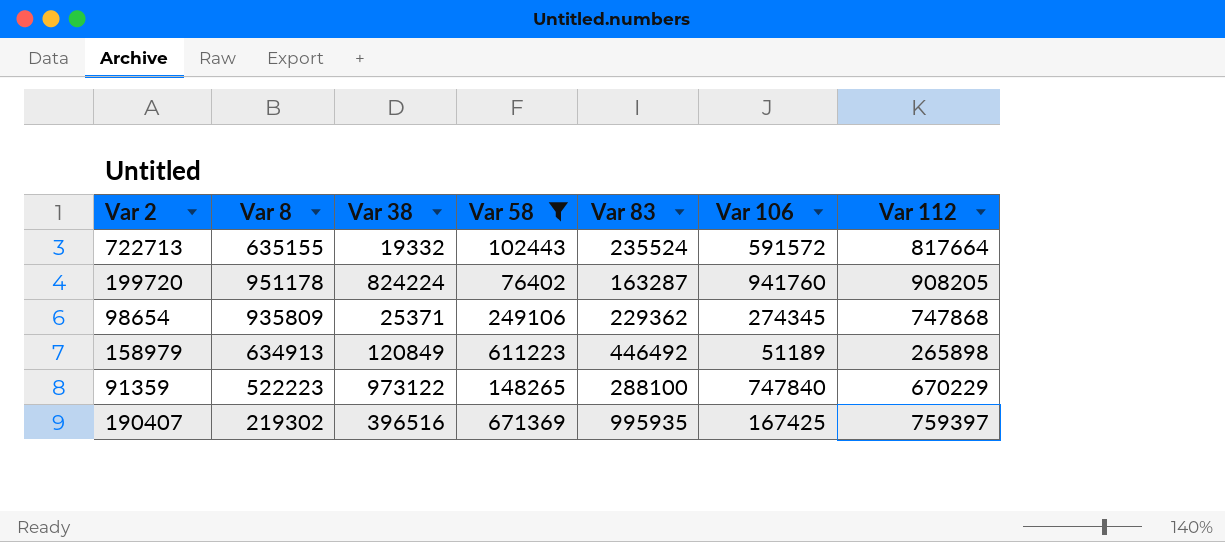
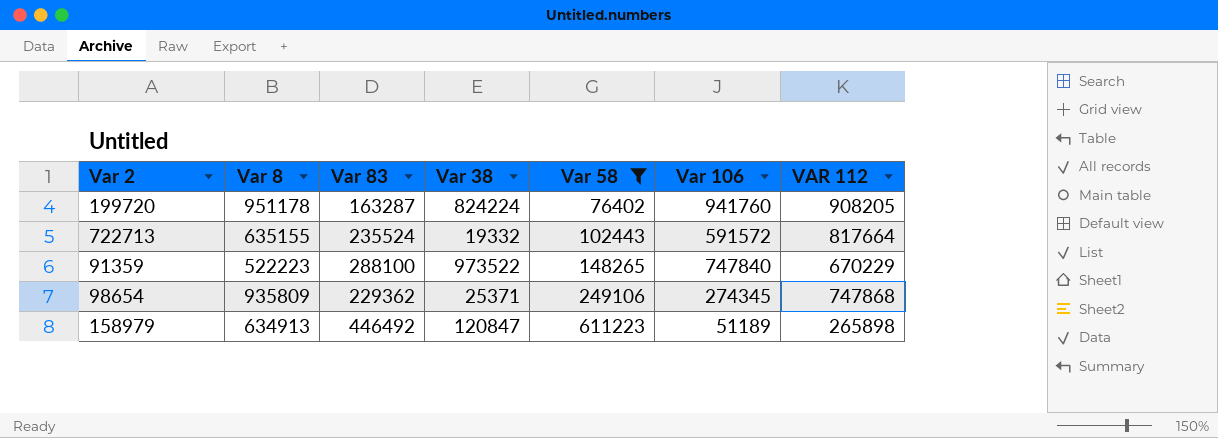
row order: none -> Var 58 ascending
column Var 83 | position: 5 -> 3
column name: Var 112 -> VAR 112
row 190407: 219302 | 396516 | 671369 | 995935 | 167425 | 759397 -> none
91359 | Var 38: 973122 -> 973522
158979 | Var 38: 120849 -> 120847

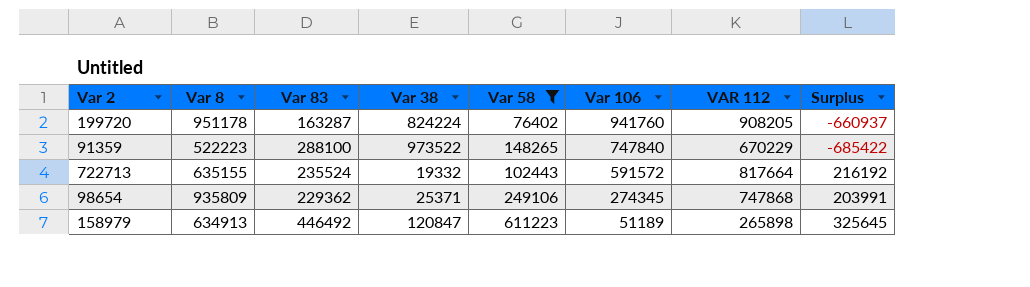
row order: Var 58 ascending -> Var 106 descending
column Surplus | formula: none -> [Var 83] - [Var 38]

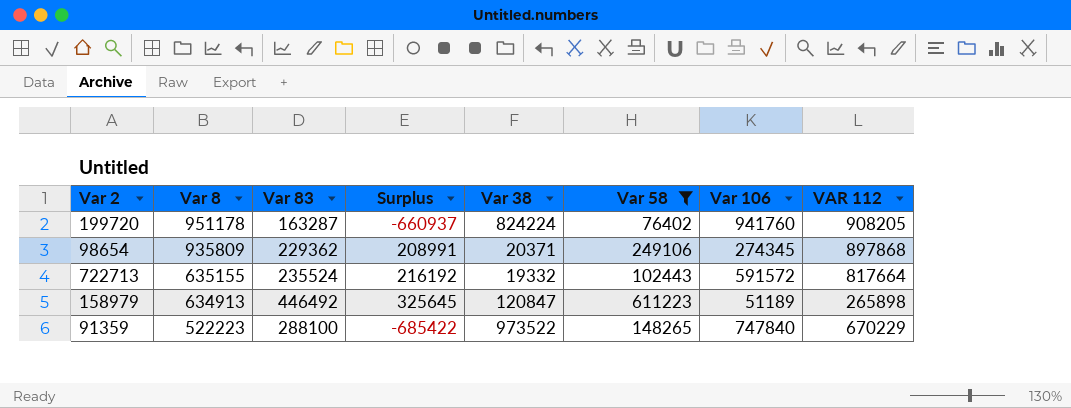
row order: Var 106 descending -> Var 8 descending
column Surplus | position: 8 -> 4
98654 | Surplus: 203991 -> 208991
98654 | Var 38: 25371 -> 20371
98654 | VAR 112: 747868 -> 897868

